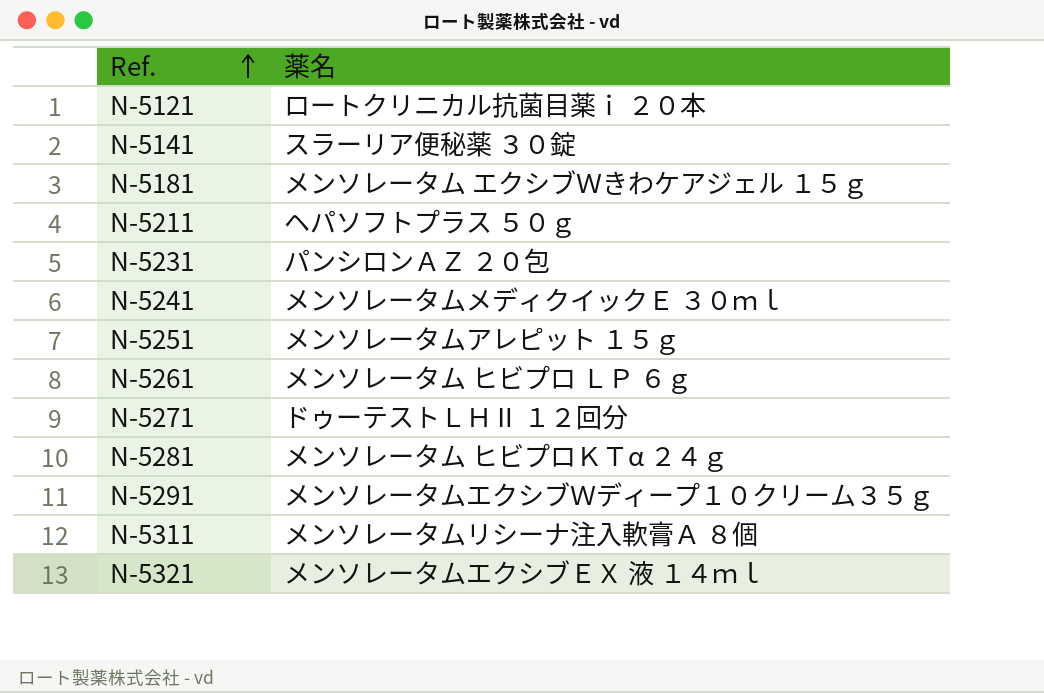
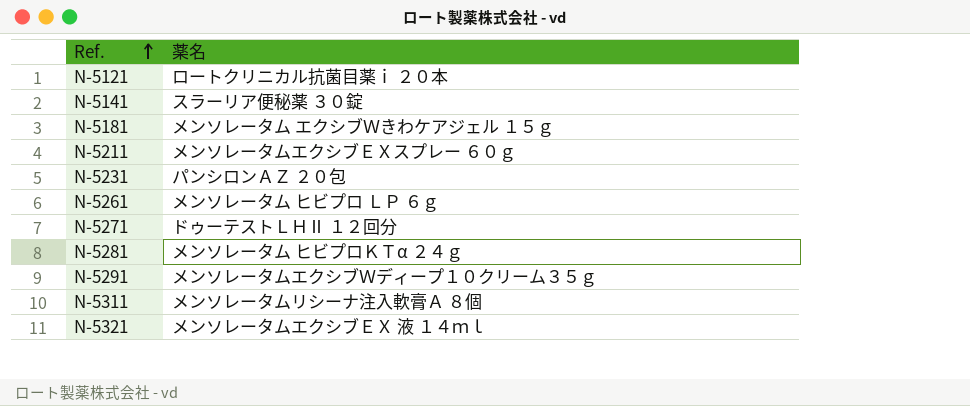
row N-5241: メンソレータムメディクイックＥ ３０ｍｌ -> none
row N-5251: メンソレータムアレピット １５ｇ -> none
N-5211 | 薬名: ヘパソフトプラス ５０ｇ -> メンソレータムエクシブＥＸスプレー ６０ｇ

